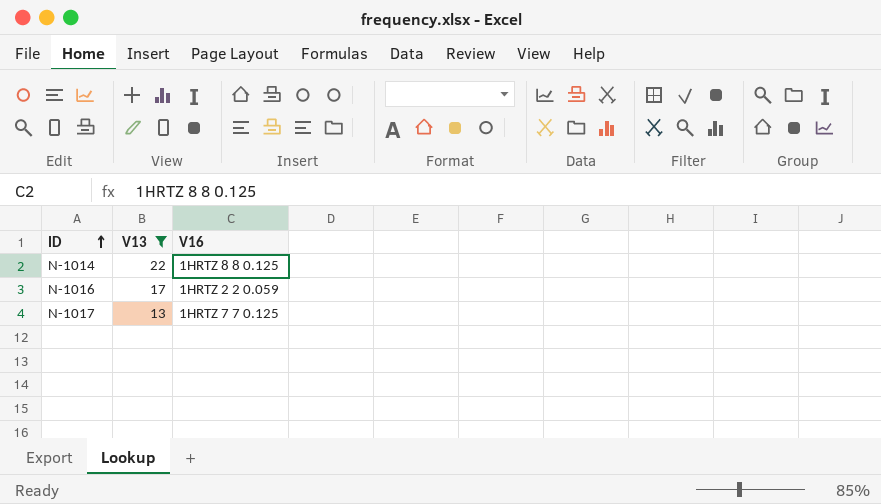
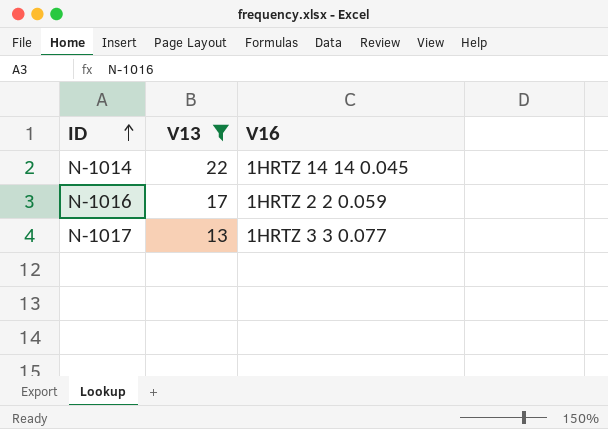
N-1014 | V16: 1HRTZ 8 8 0.125 -> 1HRTZ 14 14 0.045
N-1017 | V16: 1HRTZ 7 7 0.125 -> 1HRTZ 3 3 0.077

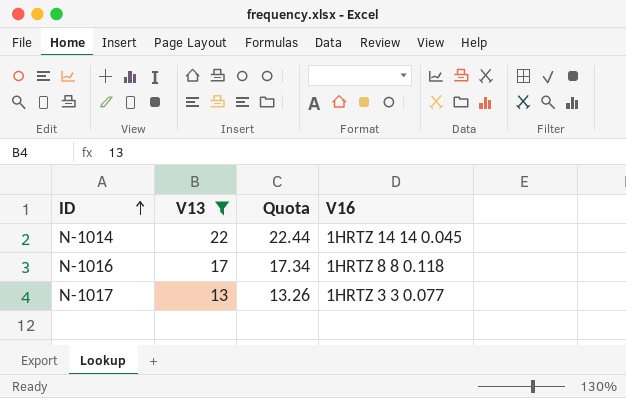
column Quota | formula: none -> [V13] * 1.02
N-1016 | V16: 1HRTZ 2 2 0.059 -> 1HRTZ 8 8 0.118

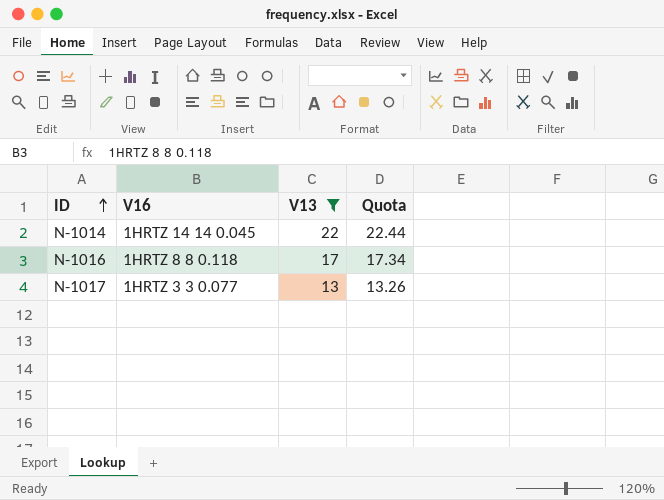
column V16 | position: 4 -> 2

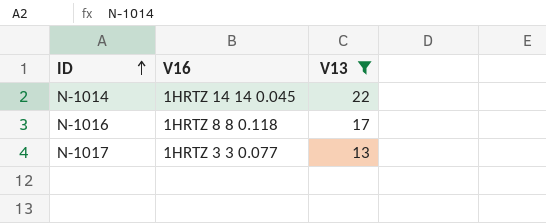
column Quota | formula: [V13] * 1.02 -> none

